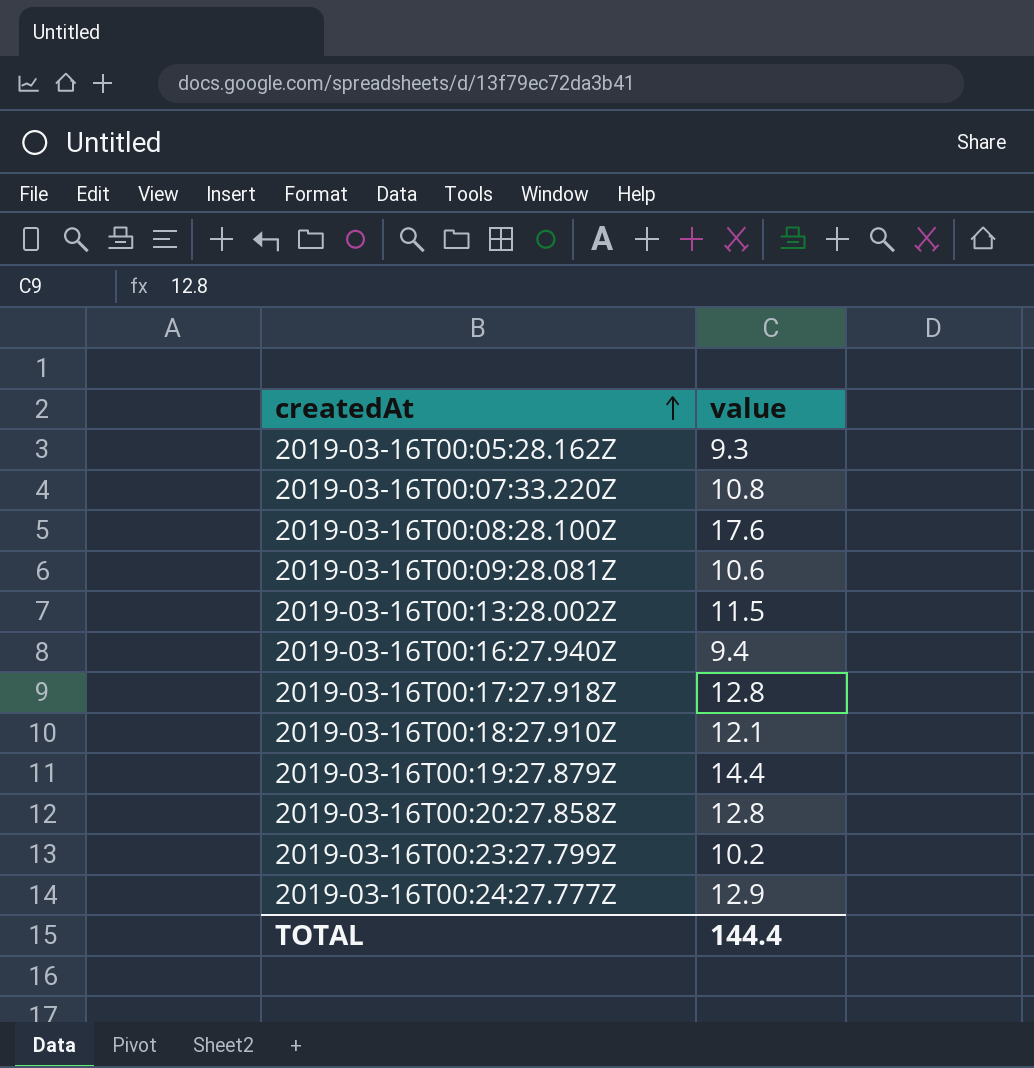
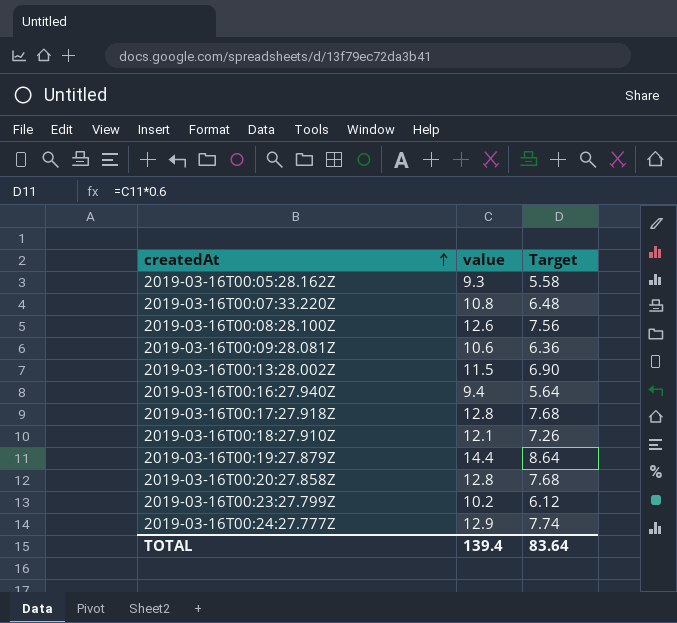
column Target | formula: none -> [value] * 0.6
2019-03-16T00:08:28.100Z | value: 17.6 -> 12.6
TOTAL | value: 144.4 -> 139.4

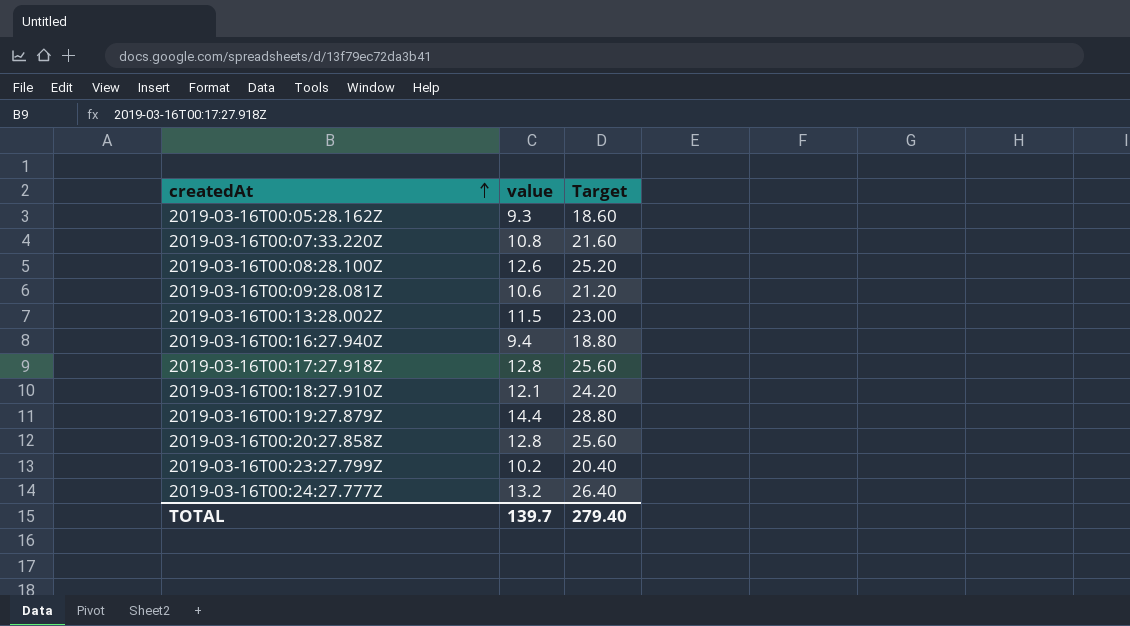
column Target | formula: [value] * 0.6 -> [value] * 2
2019-03-16T00:24:27.777Z | value: 12.9 -> 13.2
TOTAL | value: 139.4 -> 139.7
TOTAL | Target: 83.64 -> 279.40

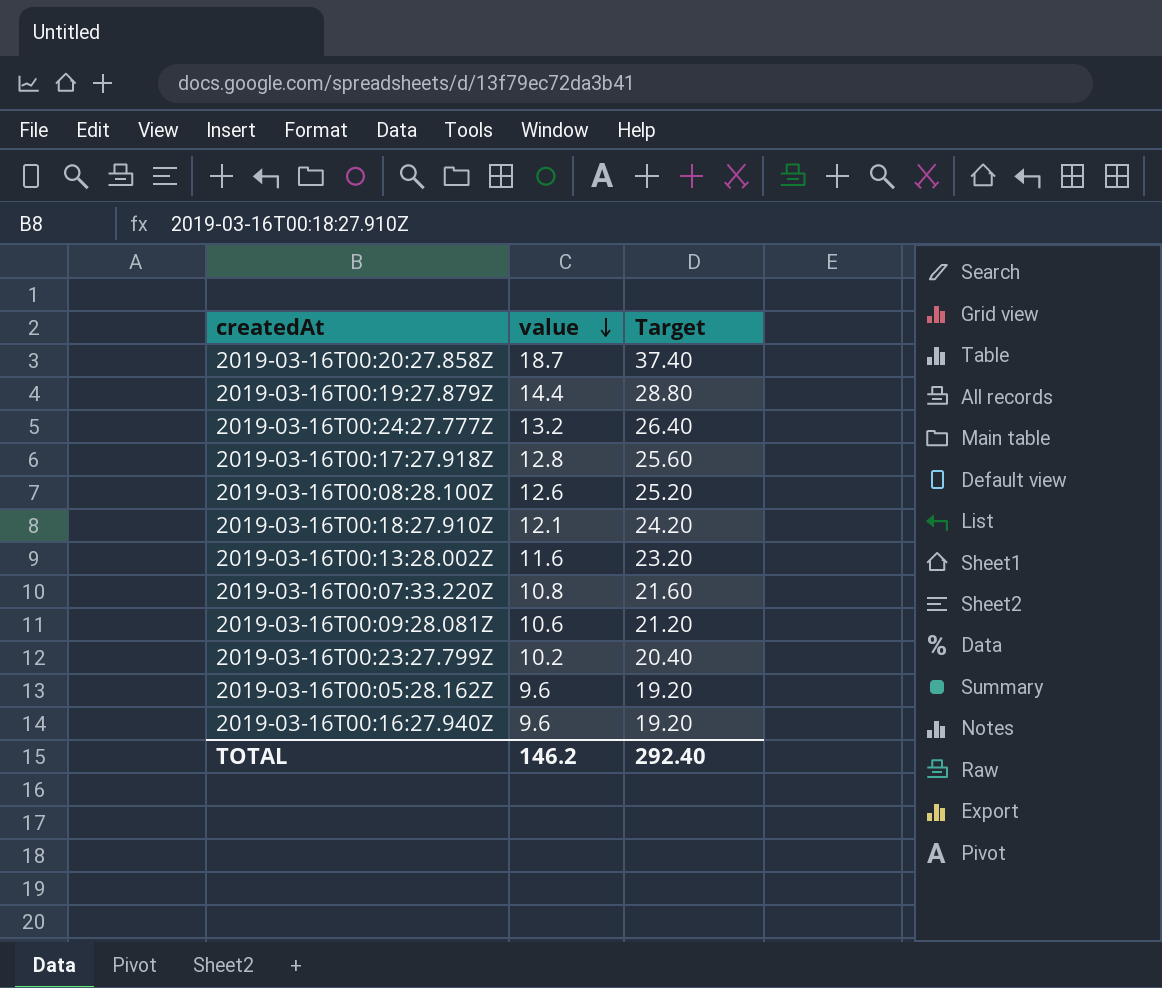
row order: createdAt ascending -> value descending
2019-03-16T00:20:27.858Z | value: 12.8 -> 18.7
2019-03-16T00:20:27.858Z | Target: 25.60 -> 37.40
2019-03-16T00:13:28.002Z | value: 11.5 -> 11.6
2019-03-16T00:13:28.002Z | Target: 23.00 -> 23.20
2019-03-16T00:05:28.162Z | value: 9.3 -> 9.6
2019-03-16T00:05:28.162Z | Target: 18.60 -> 19.20
2019-03-16T00:16:27.940Z | value: 9.4 -> 9.6
2019-03-16T00:16:27.940Z | Target: 18.80 -> 19.20
TOTAL | value: 139.7 -> 146.2
TOTAL | Target: 279.40 -> 292.40

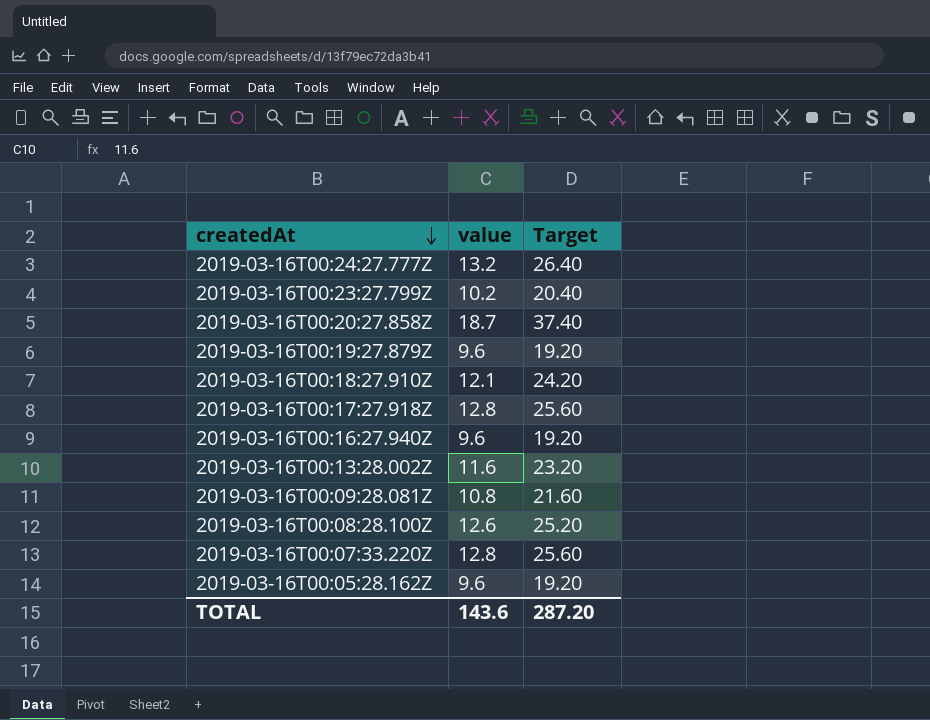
row order: value descending -> createdAt descending
2019-03-16T00:19:27.879Z | value: 14.4 -> 9.6
2019-03-16T00:19:27.879Z | Target: 28.80 -> 19.20
2019-03-16T00:09:28.081Z | value: 10.6 -> 10.8
2019-03-16T00:09:28.081Z | Target: 21.20 -> 21.60
2019-03-16T00:07:33.220Z | value: 10.8 -> 12.8
2019-03-16T00:07:33.220Z | Target: 21.60 -> 25.60
TOTAL | value: 146.2 -> 143.6
TOTAL | Target: 292.40 -> 287.20

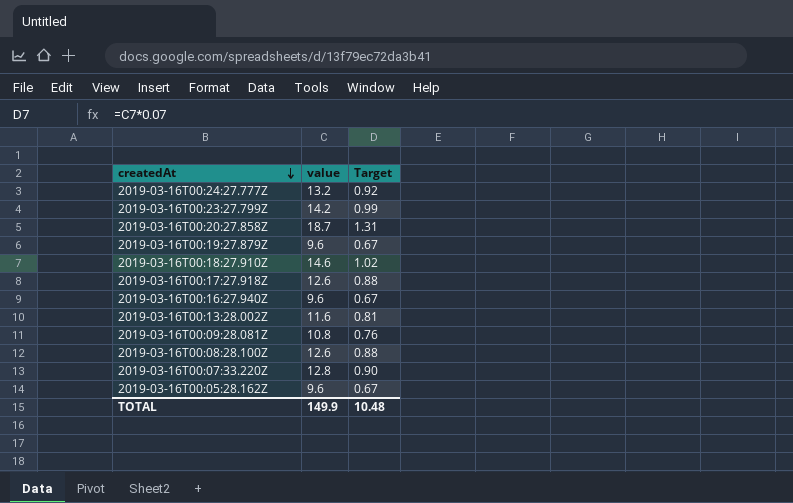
column Target | formula: [value] * 2 -> [value] * 0.07
2019-03-16T00:23:27.799Z | value: 10.2 -> 14.2
2019-03-16T00:18:27.910Z | value: 12.1 -> 14.6
2019-03-16T00:17:27.918Z | value: 12.8 -> 12.6
TOTAL | value: 143.6 -> 149.9
TOTAL | Target: 287.20 -> 10.48

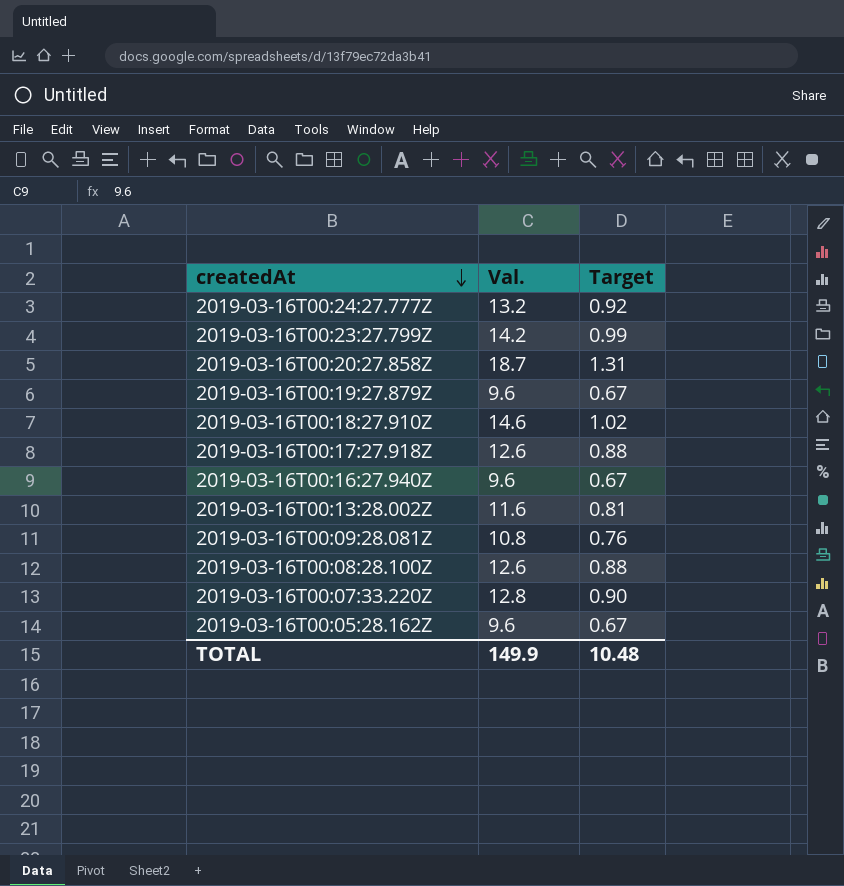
column name: value -> Val.

